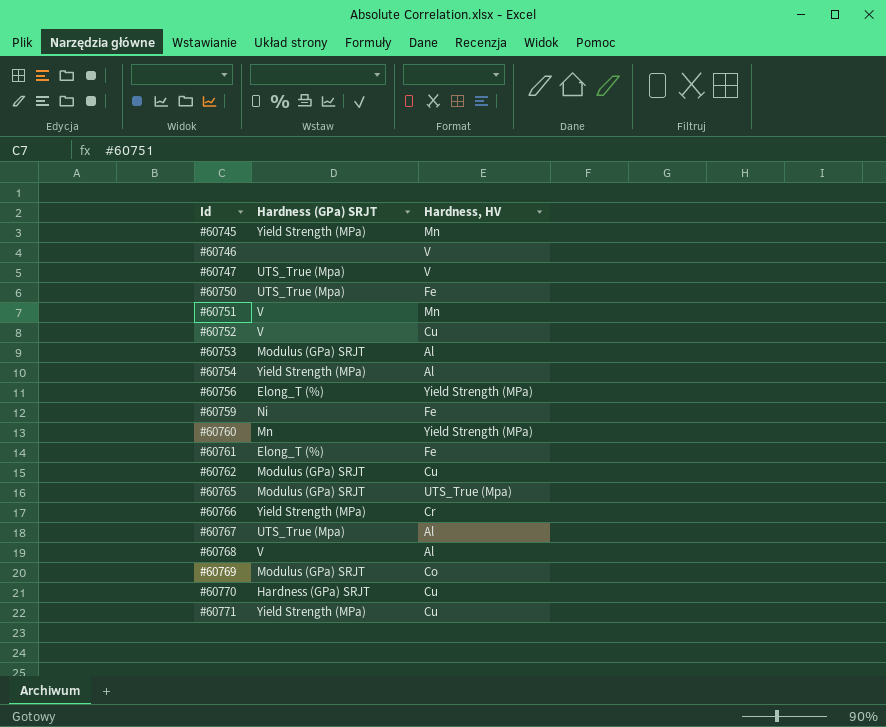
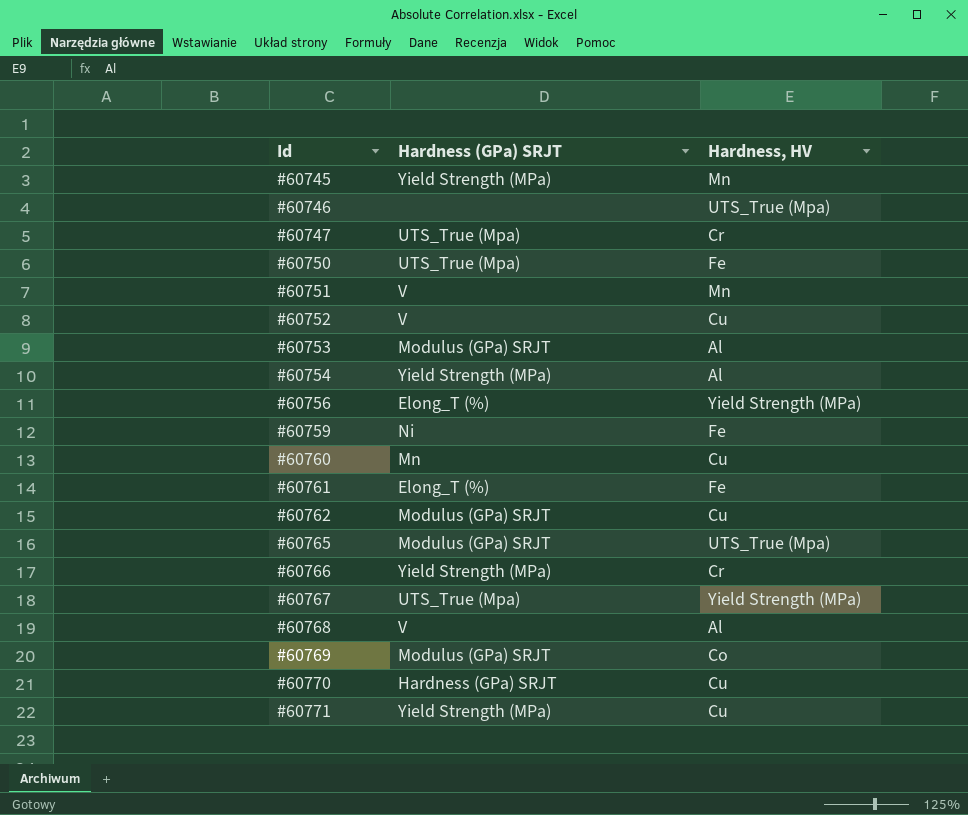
#60746 | Hardness, HV: V -> UTS_True (Mpa)
#60747 | Hardness, HV: V -> Cr
#60760 | Hardness, HV: Yield Strength (MPa) -> Cu
#60767 | Hardness, HV: Al -> Yield Strength (MPa)

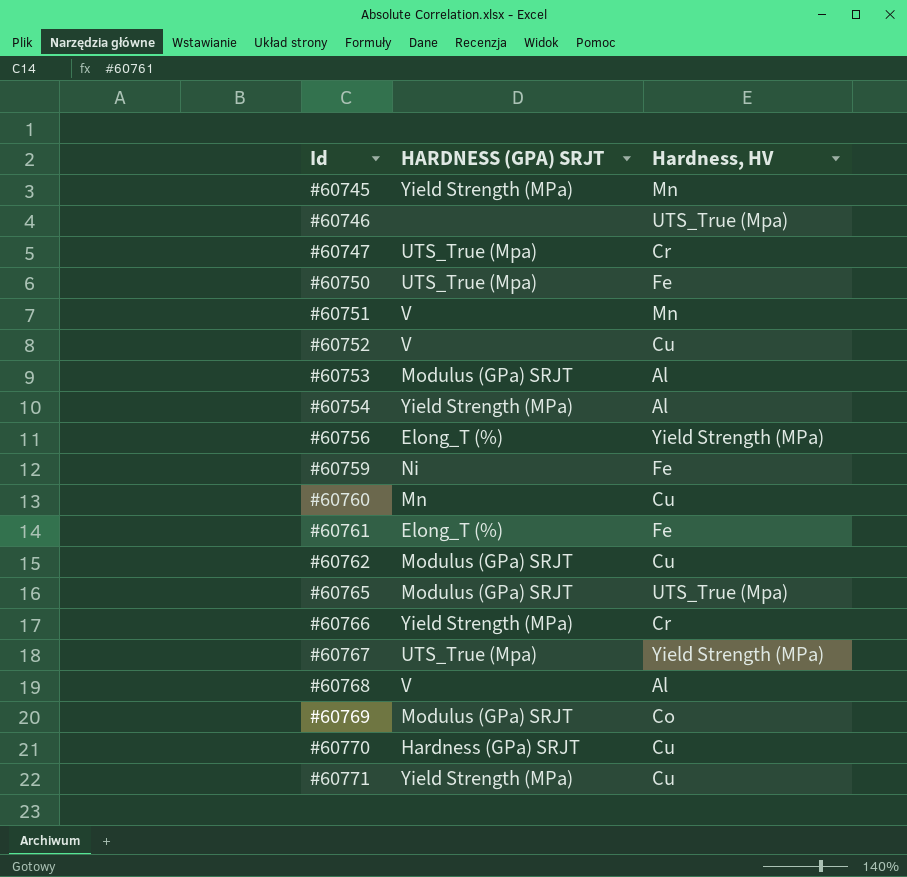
column name: Hardness (GPa) SRJT -> HARDNESS (GPA) SRJT

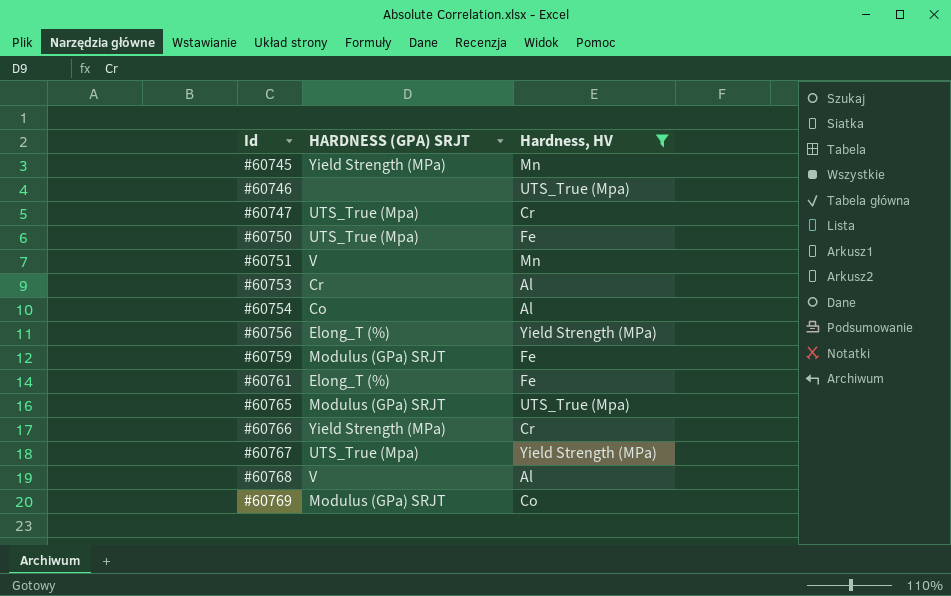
filter: none -> Hardness, HV != Cu
#60753 | HARDNESS (GPA) SRJT: Modulus (GPa) SRJT -> Cr
#60754 | HARDNESS (GPA) SRJT: Yield Strength (MPa) -> Co
#60759 | HARDNESS (GPA) SRJT: Ni -> Modulus (GPa) SRJT

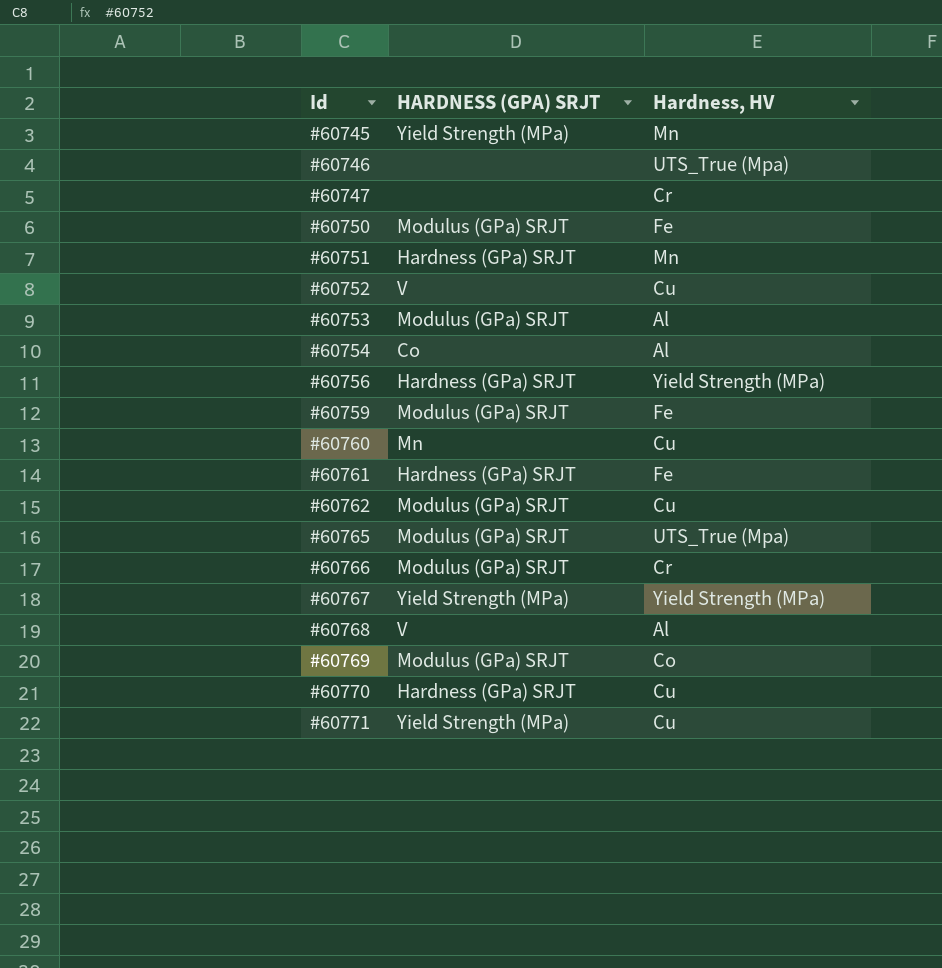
filter: Hardness, HV != Cu -> none
#60747 | HARDNESS (GPA) SRJT: UTS_True (Mpa) -> none
#60750 | HARDNESS (GPA) SRJT: UTS_True (Mpa) -> Modulus (GPa) SRJT
#60751 | HARDNESS (GPA) SRJT: V -> Hardness (GPa) SRJT
#60753 | HARDNESS (GPA) SRJT: Cr -> Modulus (GPa) SRJT
#60756 | HARDNESS (GPA) SRJT: Elong_T (%) -> Hardness (GPa) SRJT
#60761 | HARDNESS (GPA) SRJT: Elong_T (%) -> Hardness (GPa) SRJT
#60766 | HARDNESS (GPA) SRJT: Yield Strength (MPa) -> Modulus (GPa) SRJT
#60767 | HARDNESS (GPA) SRJT: UTS_True (Mpa) -> Yield Strength (MPa)

